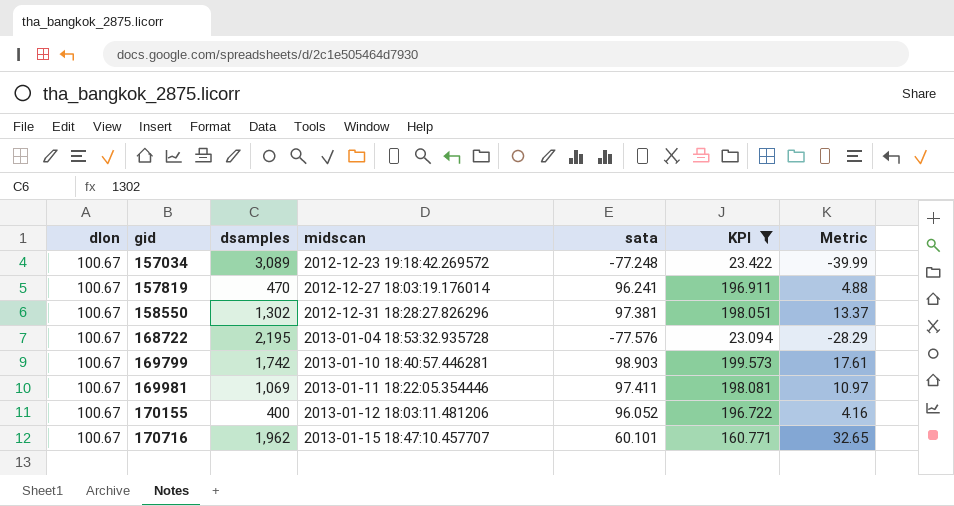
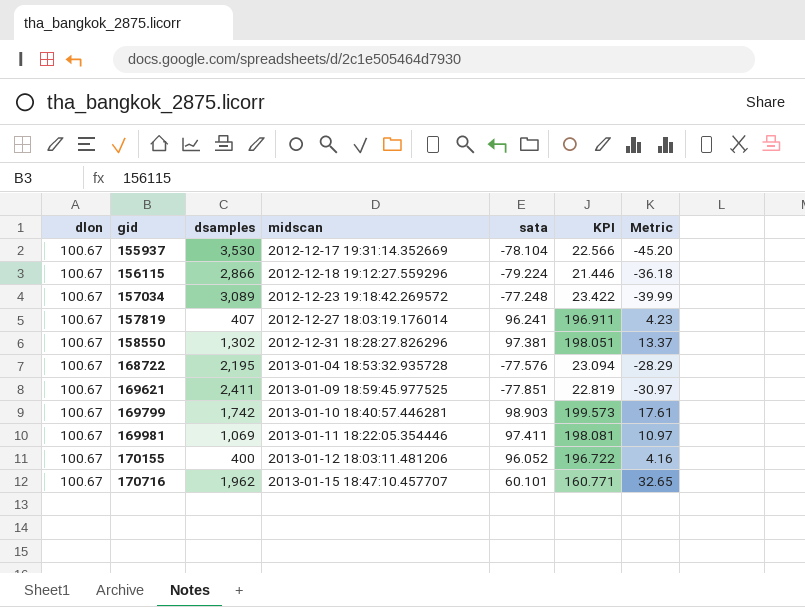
filter: KPI >= 23.094 -> none
157819 | dsamples: 470 -> 407
157819 | Metric: 4.88 -> 4.23

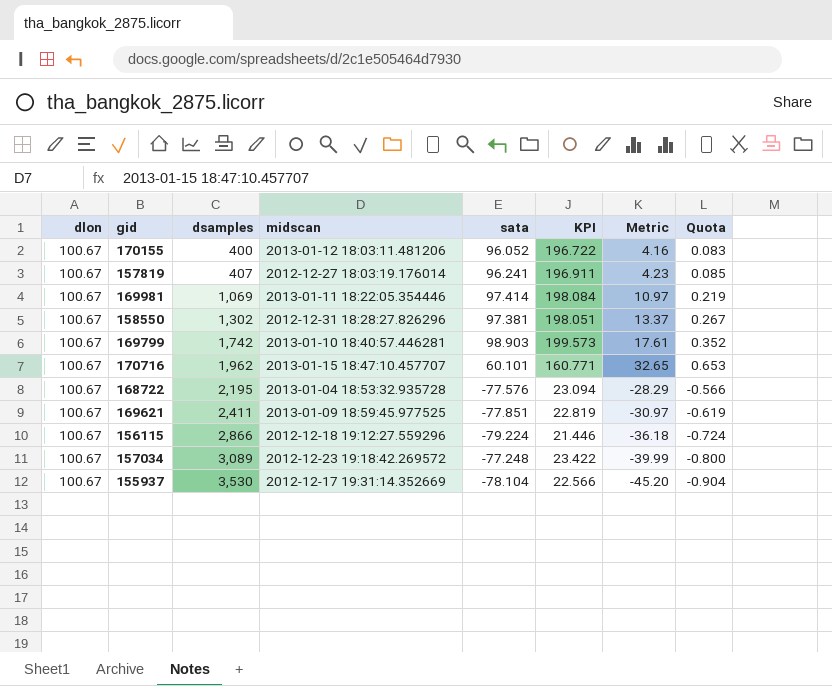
row order: gid ascending -> dsamples ascending
column Quota | formula: none -> [Metric] * 0.02
169981 | sata: 97.411 -> 97.414
169981 | KPI: 198.081 -> 198.084

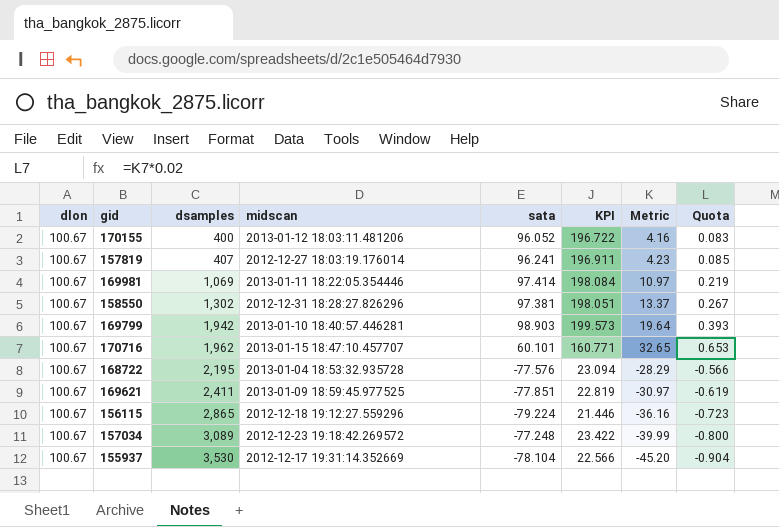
169799 | dsamples: 1,742 -> 1,942
169799 | Metric: 17.61 -> 19.64
169799 | Quota: 0.352 -> 0.393
156115 | dsamples: 2,866 -> 2,865
156115 | Metric: -36.18 -> -36.16
156115 | Quota: -0.724 -> -0.723

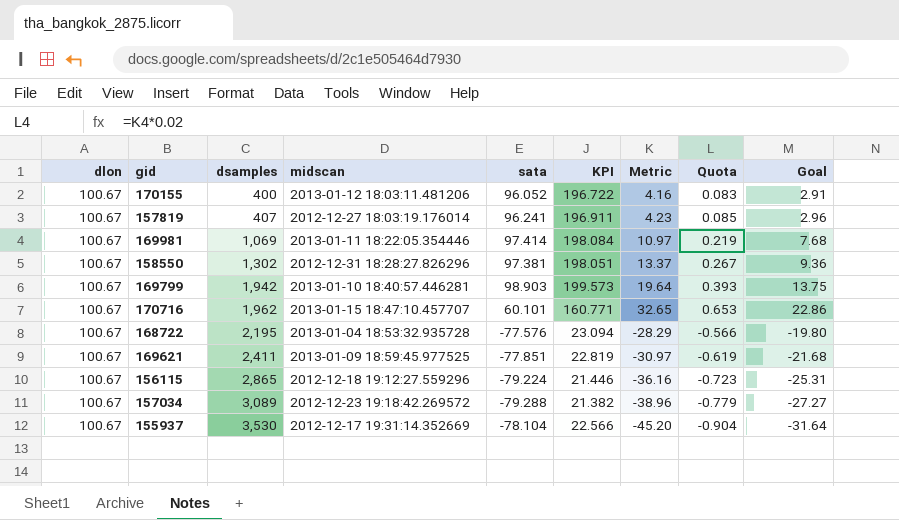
column Goal | formula: none -> [Metric] * 0.7
157034 | sata: -77.248 -> -79.288
157034 | KPI: 23.422 -> 21.382
157034 | Metric: -39.99 -> -38.96
157034 | Quota: -0.800 -> -0.779

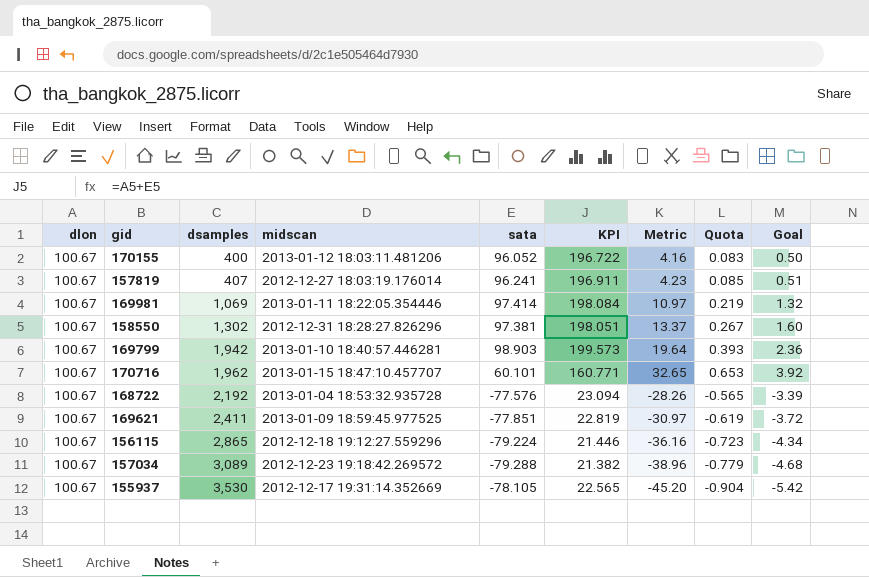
column Goal | formula: [Metric] * 0.7 -> [Metric] * 0.12
168722 | dsamples: 2,195 -> 2,192
168722 | Metric: -28.29 -> -28.26
168722 | Quota: -0.566 -> -0.565
155937 | sata: -78.104 -> -78.105
155937 | KPI: 22.566 -> 22.565

